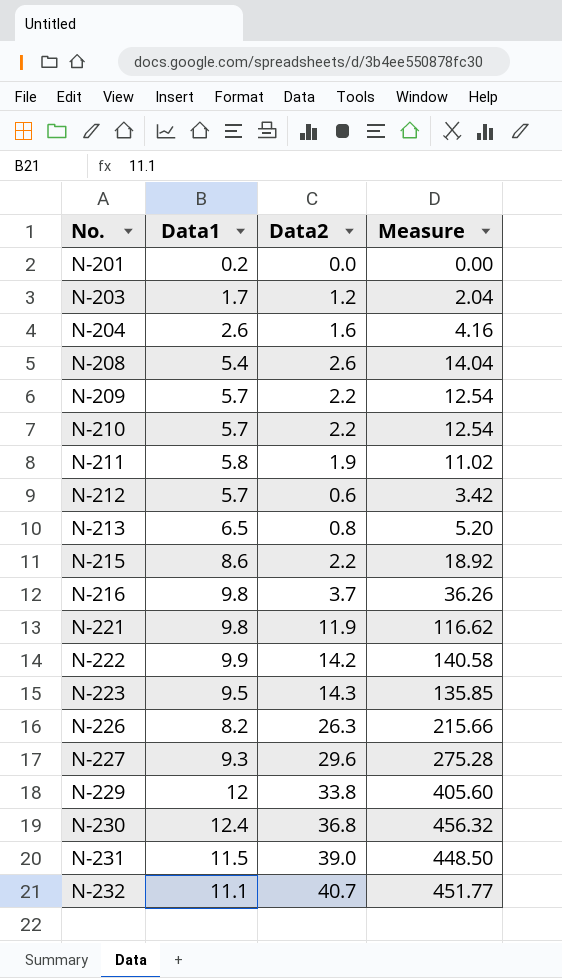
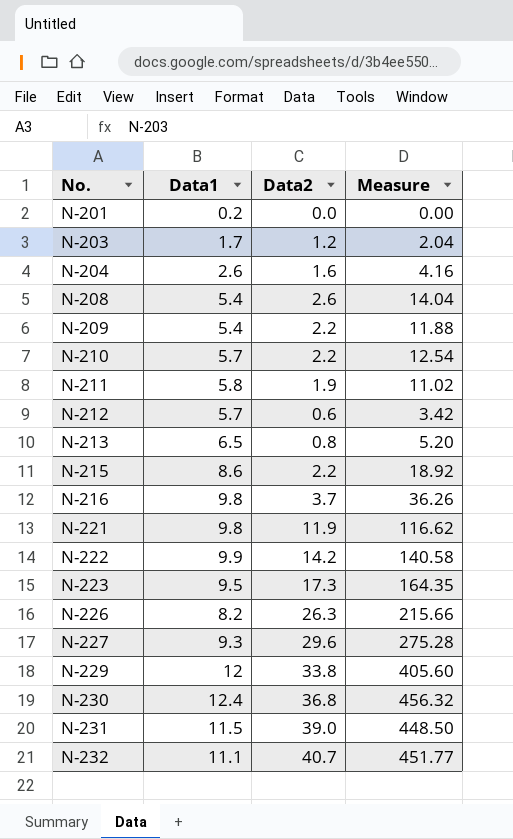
N-209 | Data1: 5.7 -> 5.4
N-209 | Measure: 12.54 -> 11.88
N-223 | Data2: 14.3 -> 17.3
N-223 | Measure: 135.85 -> 164.35

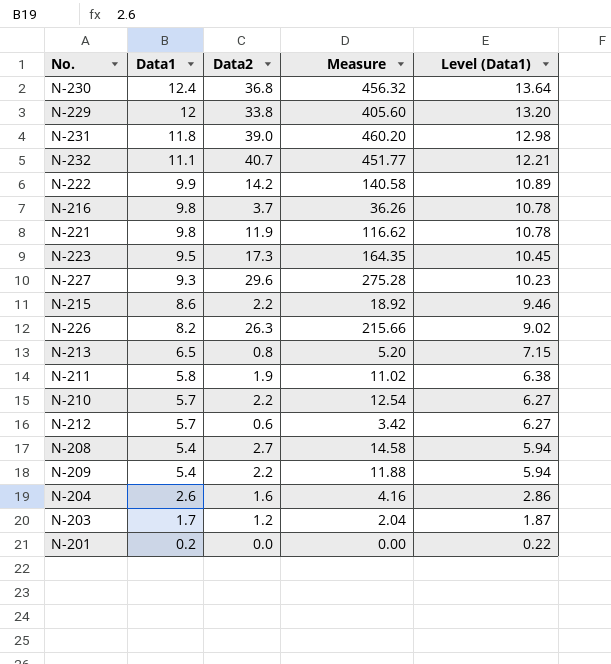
row order: No. ascending -> Data1 descending
column Level (Data1) | formula: none -> [Data1] * 1.1
N-231 | Data1: 11.5 -> 11.8
N-231 | Measure: 448.50 -> 460.20
N-208 | Data2: 2.6 -> 2.7
N-208 | Measure: 14.04 -> 14.58

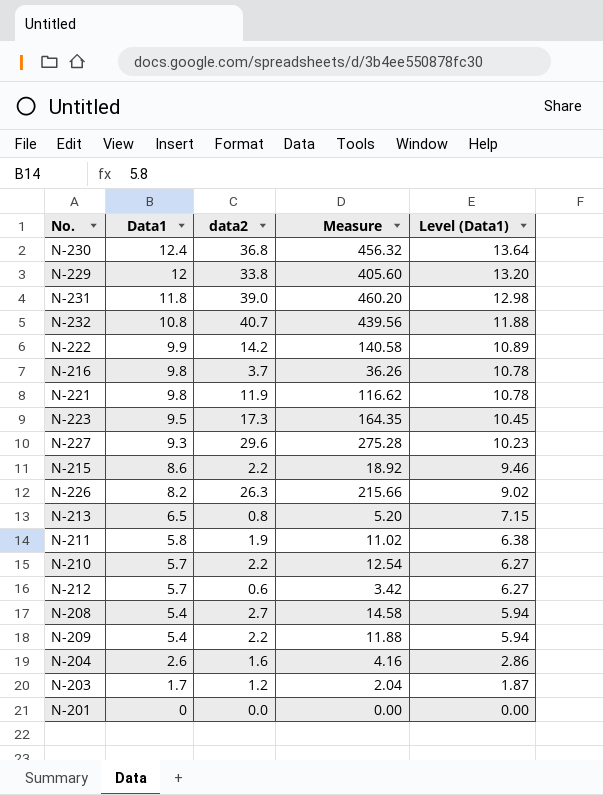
column name: Data2 -> data2
N-232 | Data1: 11.1 -> 10.8
N-232 | Measure: 451.77 -> 439.56
N-232 | Level (Data1): 12.21 -> 11.88
N-201 | Data1: 0.2 -> 0
N-201 | Level (Data1): 0.22 -> 0.00

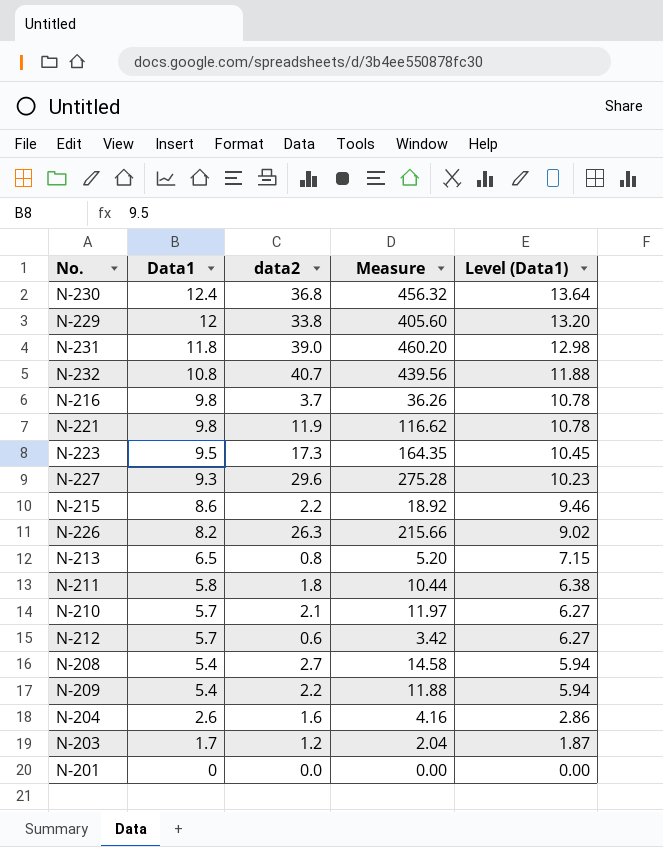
row N-222: 9.9 | 14.2 | 140.58 | 10.89 -> none
N-211 | data2: 1.9 -> 1.8
N-211 | Measure: 11.02 -> 10.44
N-210 | data2: 2.2 -> 2.1
N-210 | Measure: 12.54 -> 11.97

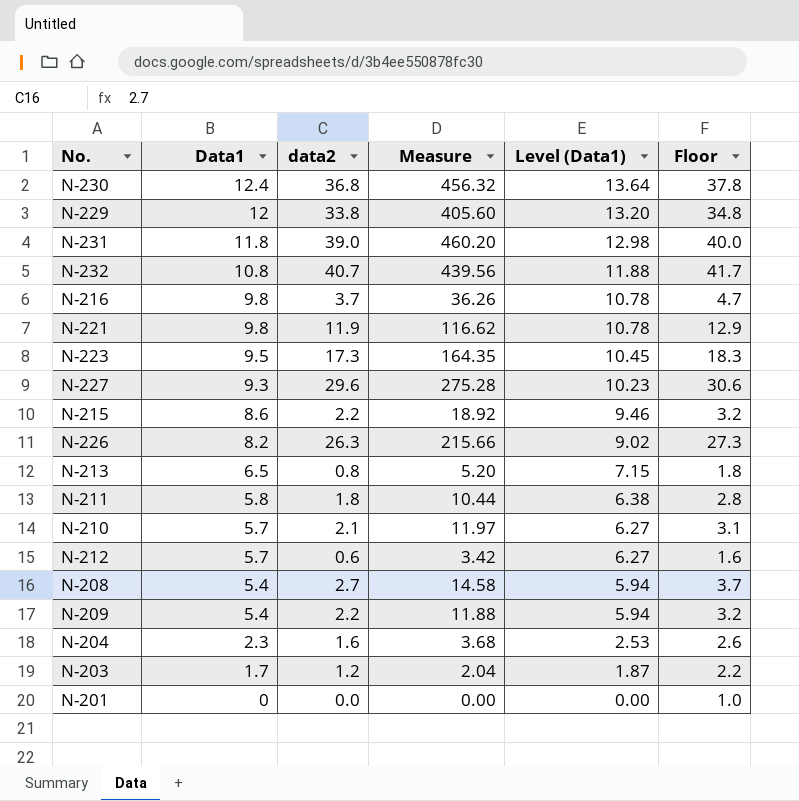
column Floor | formula: none -> [data2] + 1
N-204 | Data1: 2.6 -> 2.3
N-204 | Measure: 4.16 -> 3.68
N-204 | Level (Data1): 2.86 -> 2.53

